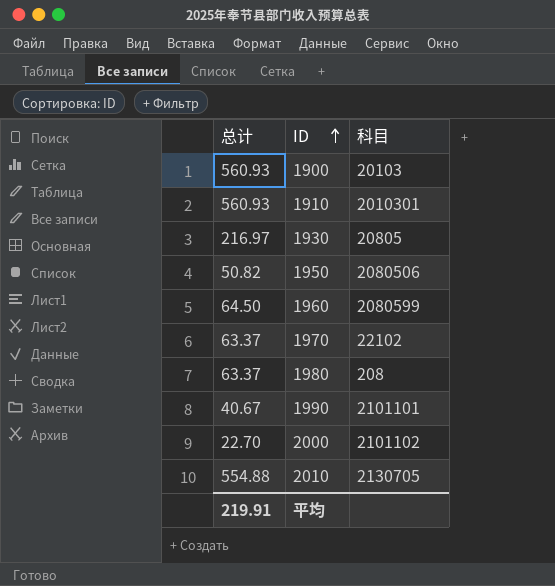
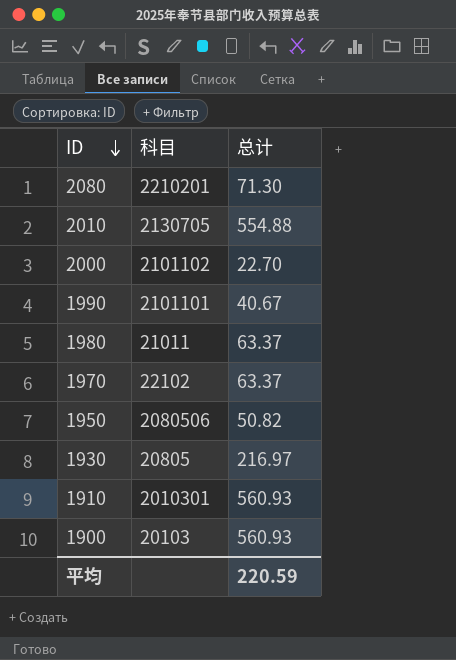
row order: ID ascending -> ID descending
column 总计 | position: 1 -> 3
row 1960: 64.50 | 2080599 -> none
row 2080: none -> 2210201 | 71.30
1980 | 科目: 208 -> 21011
平均 | 总计: 219.91 -> 220.59

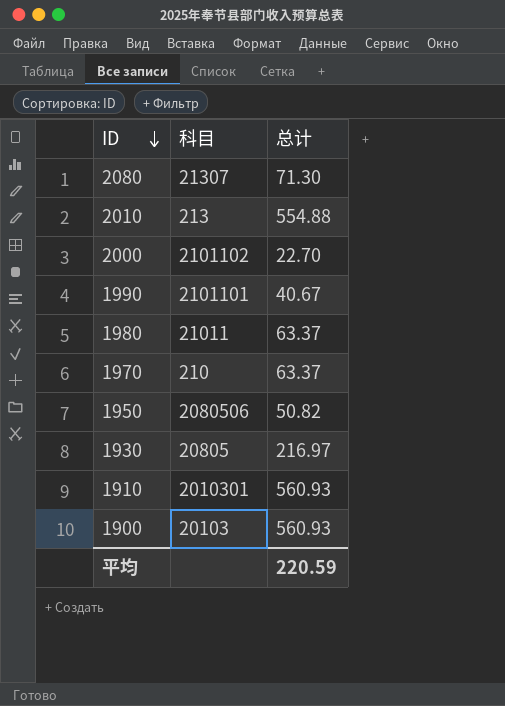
2080 | 科目: 2210201 -> 21307
2010 | 科目: 2130705 -> 213
1970 | 科目: 22102 -> 210

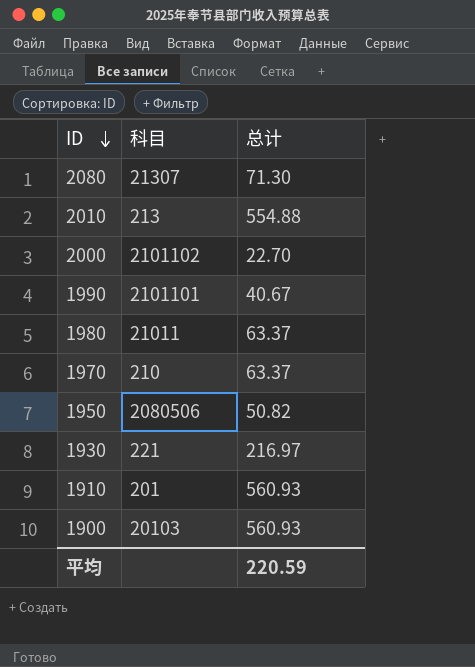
1930 | 科目: 20805 -> 221
1910 | 科目: 2010301 -> 201

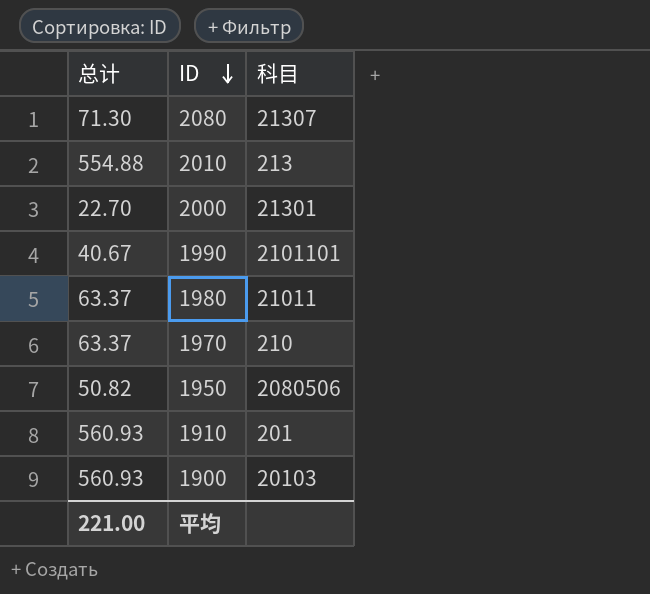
column 总计 | position: 3 -> 1
row 1930: 221 | 216.97 -> none
2000 | 科目: 2101102 -> 21301
平均 | 总计: 220.59 -> 221.00

